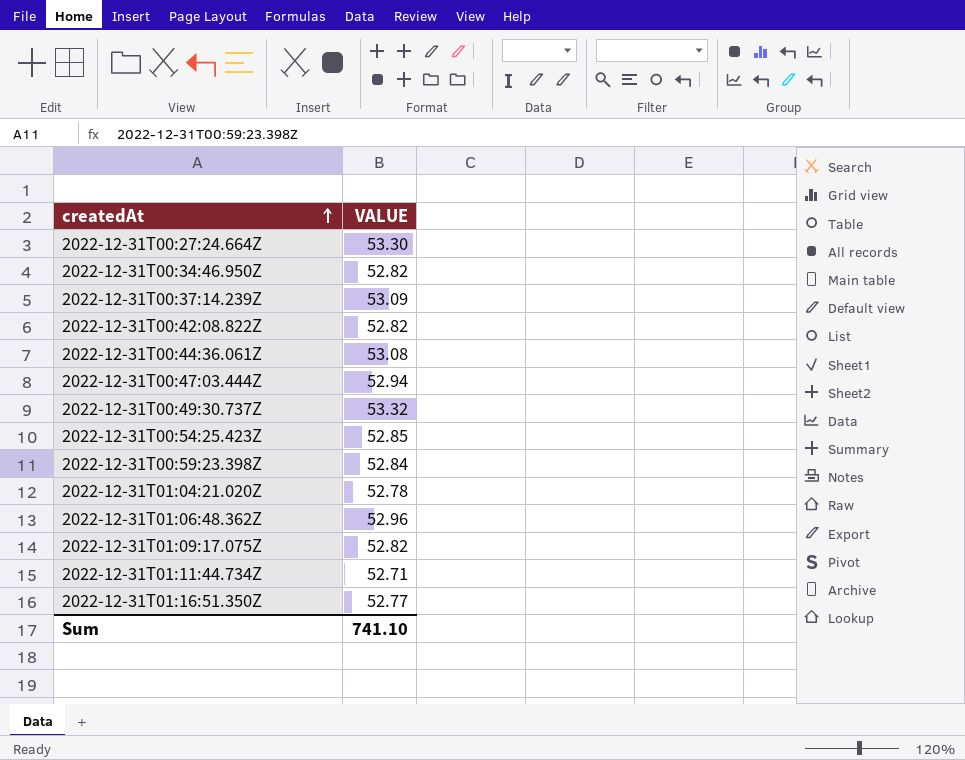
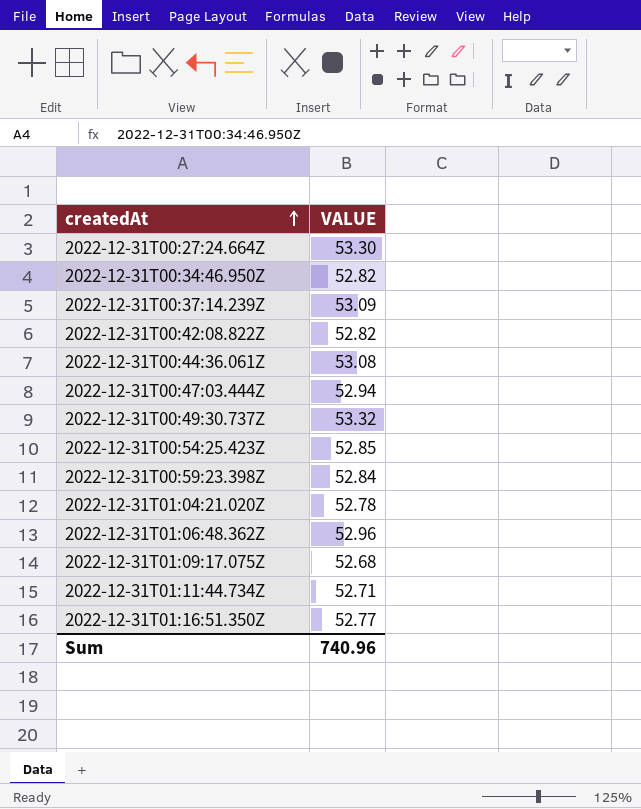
2022-12-31T01:09:17.075Z | VALUE: 52.82 -> 52.68
Sum | VALUE: 741.10 -> 740.96

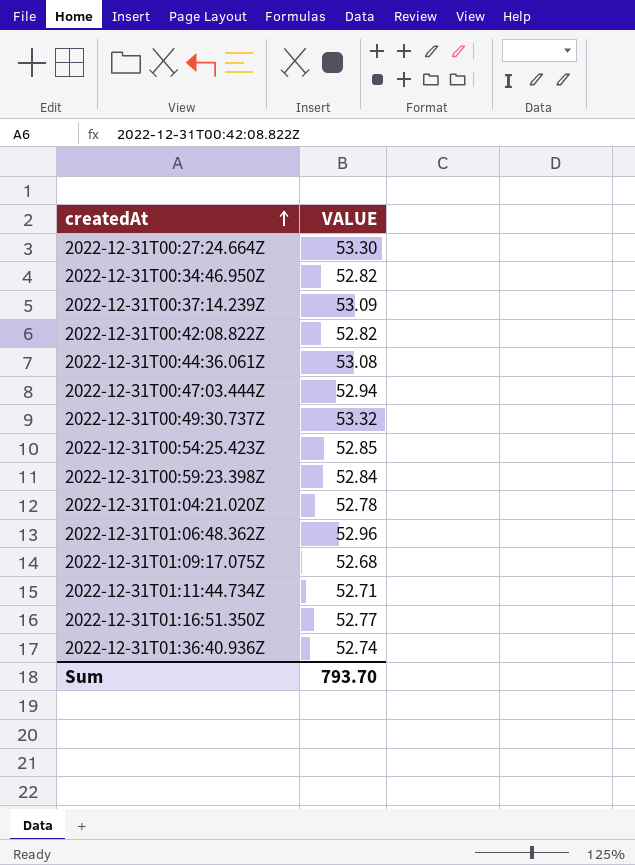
row 2022-12-31T01:36:40.936Z: none -> 52.74
Sum | VALUE: 740.96 -> 793.70

